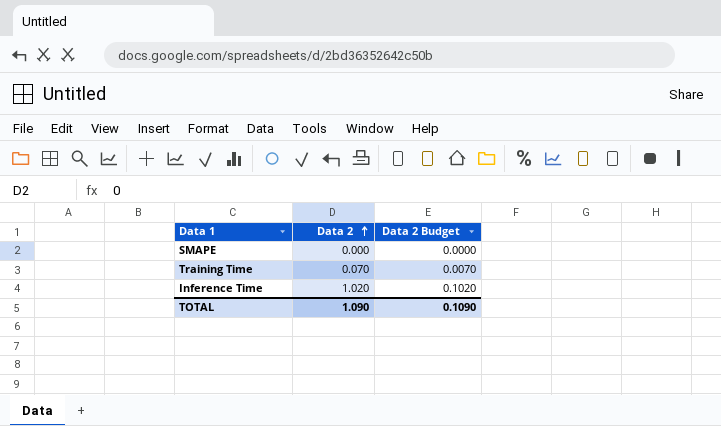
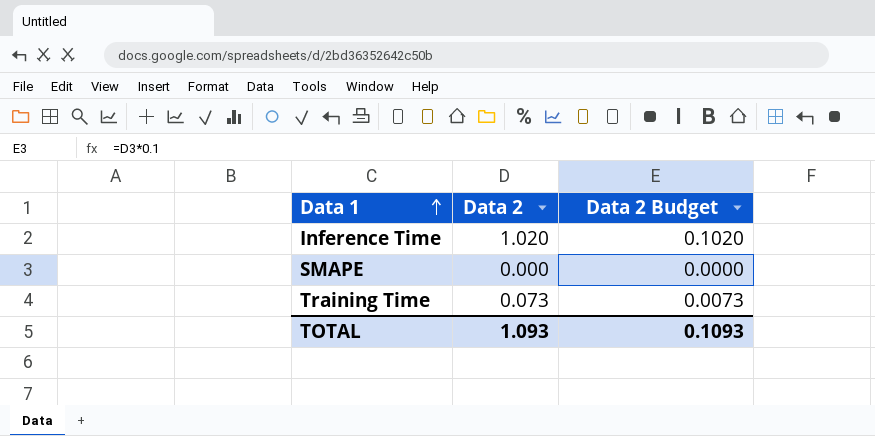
row order: Data 2 ascending -> Data 1 ascending
Training Time | Data 2: 0.070 -> 0.073
Training Time | Data 2 Budget: 0.0070 -> 0.0073
TOTAL | Data 2: 1.090 -> 1.093
TOTAL | Data 2 Budget: 0.1090 -> 0.1093

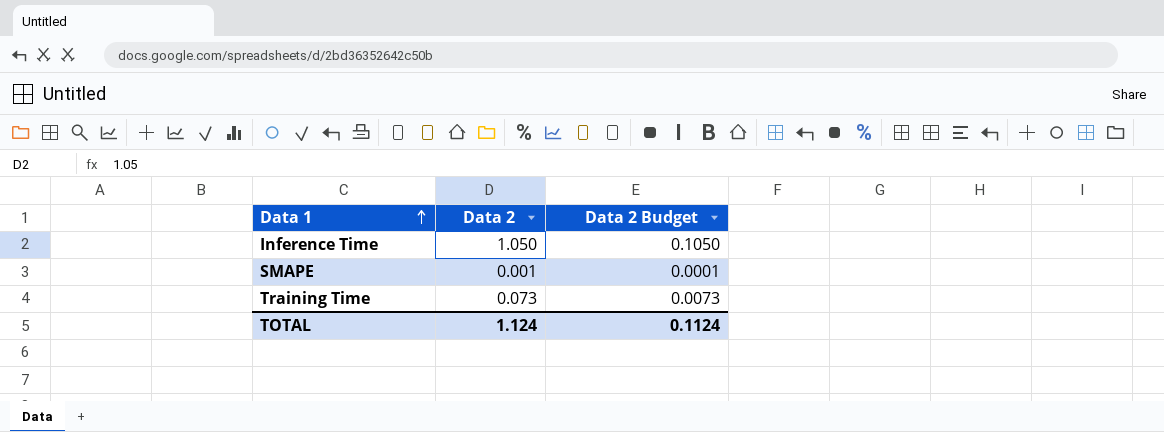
Inference Time | Data 2: 1.020 -> 1.050
Inference Time | Data 2 Budget: 0.1020 -> 0.1050
SMAPE | Data 2: 0.000 -> 0.001
SMAPE | Data 2 Budget: 0.0000 -> 0.0001
TOTAL | Data 2: 1.093 -> 1.124
TOTAL | Data 2 Budget: 0.1093 -> 0.1124

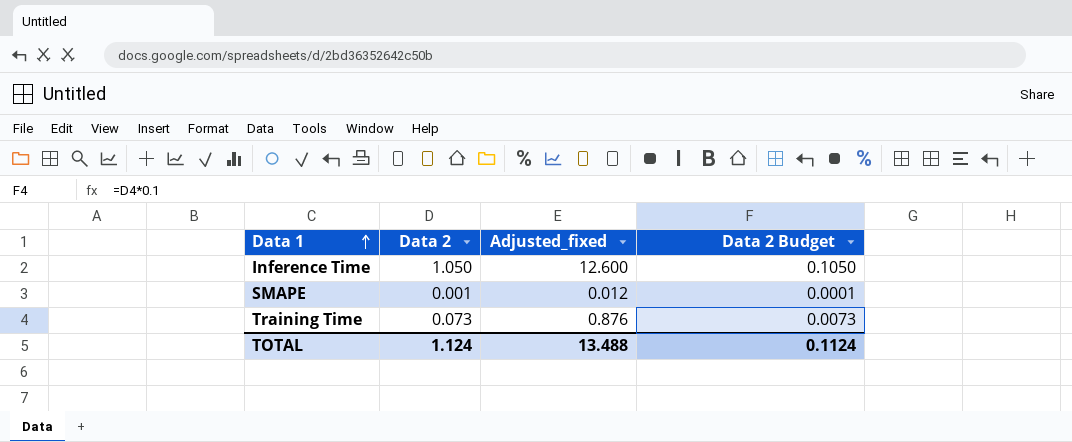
column Adjusted_fixed | formula: none -> [Data 2] * 12

